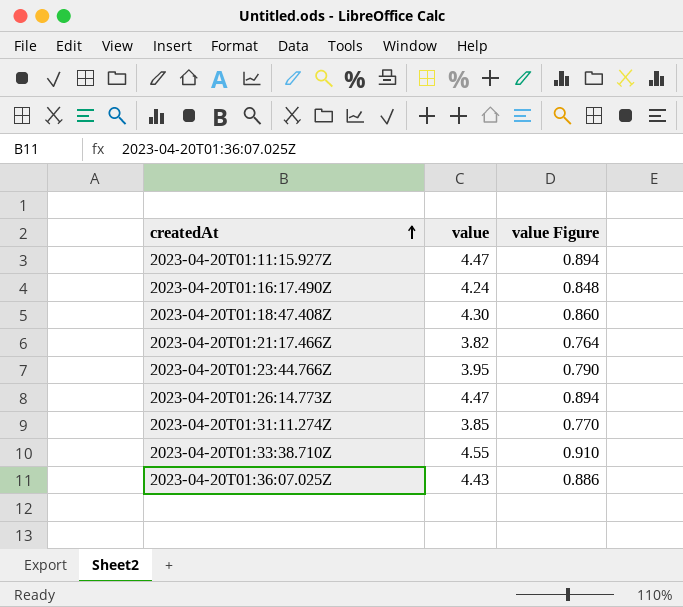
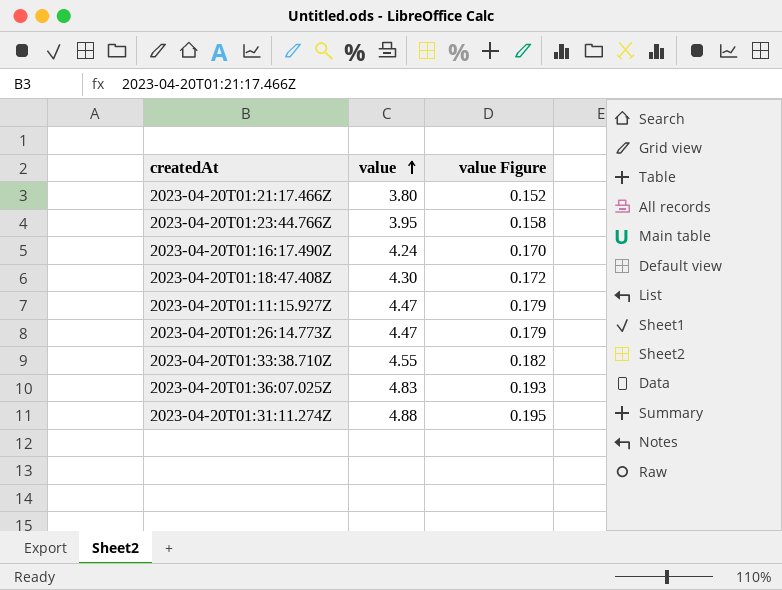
row order: createdAt ascending -> value ascending
column value Figure | formula: [value] * 0.2 -> [value] * 0.04
2023-04-20T01:21:17.466Z | value: 3.82 -> 3.80
2023-04-20T01:36:07.025Z | value: 4.43 -> 4.83
2023-04-20T01:31:11.274Z | value: 3.85 -> 4.88

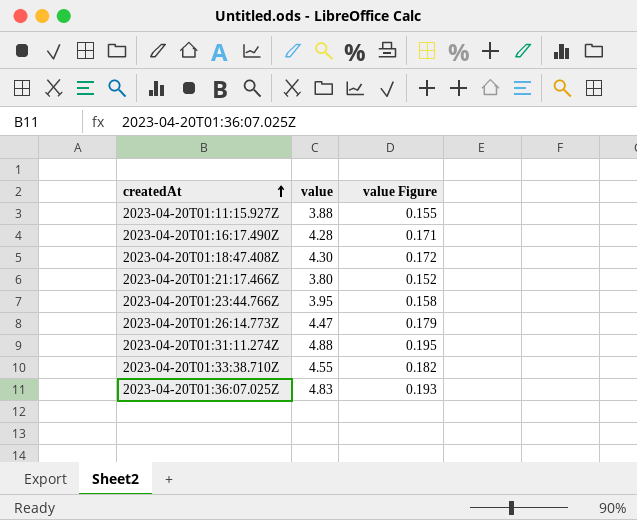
row order: value ascending -> createdAt ascending
2023-04-20T01:11:15.927Z | value: 4.47 -> 3.88
2023-04-20T01:11:15.927Z | value Figure: 0.179 -> 0.155
2023-04-20T01:16:17.490Z | value: 4.24 -> 4.28
2023-04-20T01:16:17.490Z | value Figure: 0.170 -> 0.171

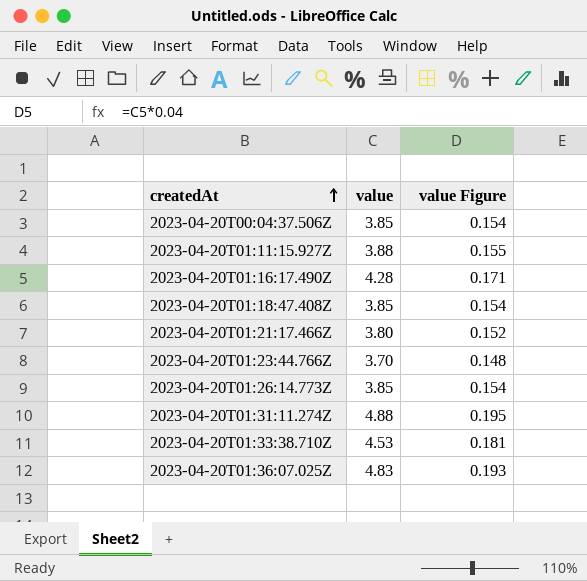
row 2023-04-20T00:04:37.506Z: none -> 3.85 | 0.154
2023-04-20T01:18:47.408Z | value: 4.30 -> 3.85
2023-04-20T01:18:47.408Z | value Figure: 0.172 -> 0.154
2023-04-20T01:23:44.766Z | value: 3.95 -> 3.70
2023-04-20T01:23:44.766Z | value Figure: 0.158 -> 0.148
2023-04-20T01:26:14.773Z | value: 4.47 -> 3.85
2023-04-20T01:26:14.773Z | value Figure: 0.179 -> 0.154
2023-04-20T01:33:38.710Z | value: 4.55 -> 4.53
2023-04-20T01:33:38.710Z | value Figure: 0.182 -> 0.181

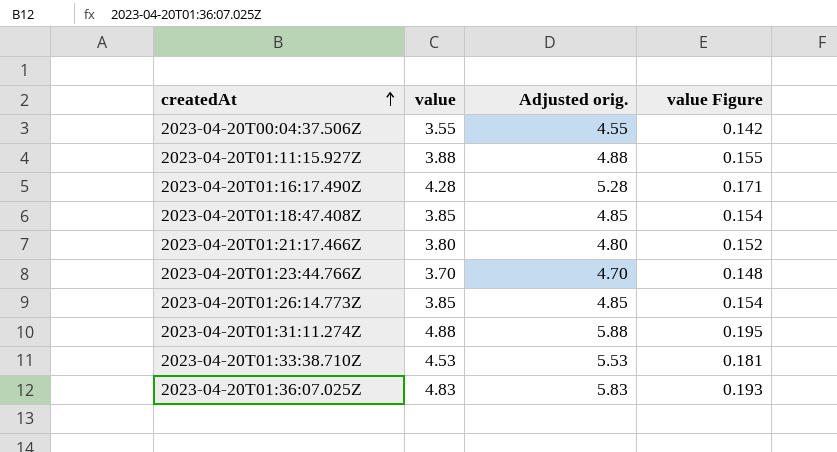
column Adjusted orig. | formula: none -> [value] + 1
2023-04-20T00:04:37.506Z | value: 3.85 -> 3.55
2023-04-20T00:04:37.506Z | value Figure: 0.154 -> 0.142

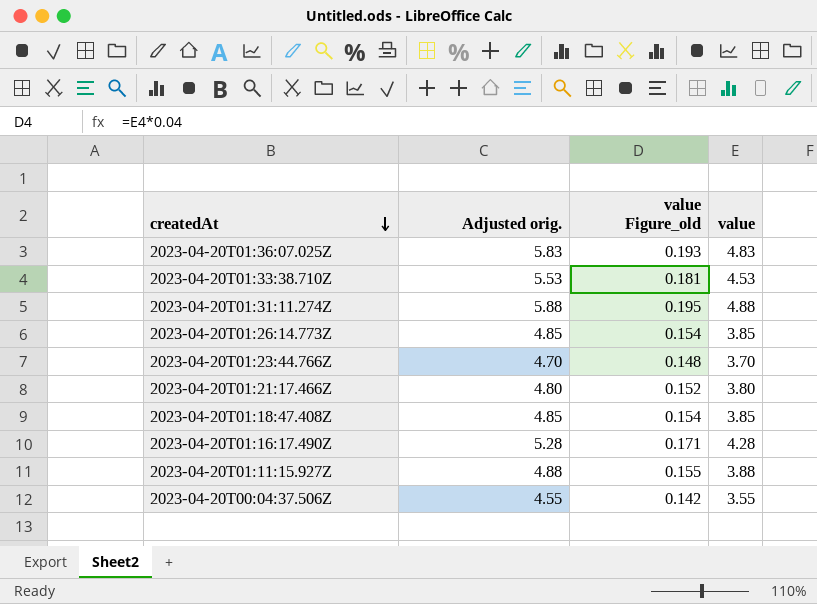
row order: createdAt ascending -> createdAt descending
column name: value Figure -> value Figure_old
column value | position: 2 -> 4

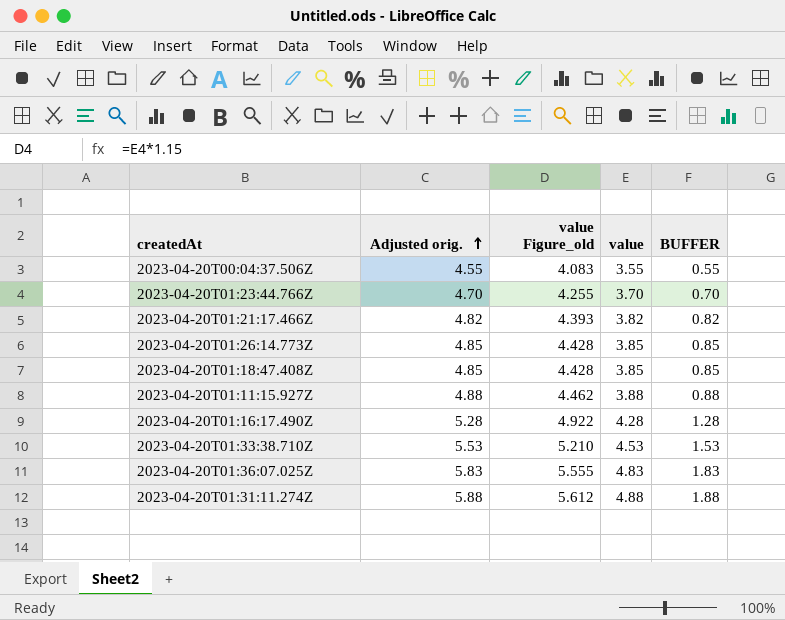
row order: createdAt descending -> Adjusted orig. ascending
column value Figure_old | formula: [value] * 0.04 -> [value] * 1.15
column BUFFER | formula: none -> [value] - 3
2023-04-20T01:21:17.466Z | Adjusted orig.: 4.80 -> 4.82
2023-04-20T01:21:17.466Z | value: 3.80 -> 3.82

